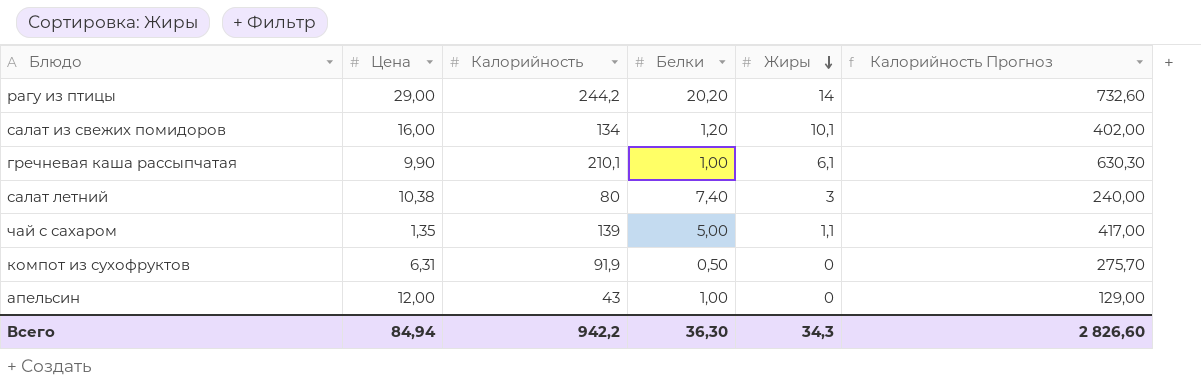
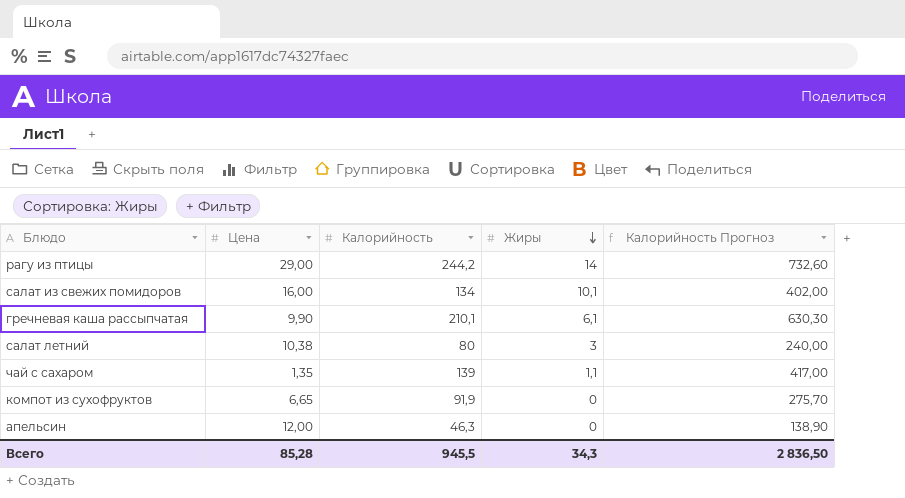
column Белки | position: 4 -> none
компот из сухофруктов | Цена: 6,31 -> 6,65
апельсин | Калорийность: 43 -> 46,3
апельсин | Калорийность Прогноз: 129,00 -> 138,90
Всего | Цена: 84,94 -> 85,28
Всего | Калорийность: 942,2 -> 945,5
Всего | Калорийность Прогноз: 2 826,60 -> 2 836,50

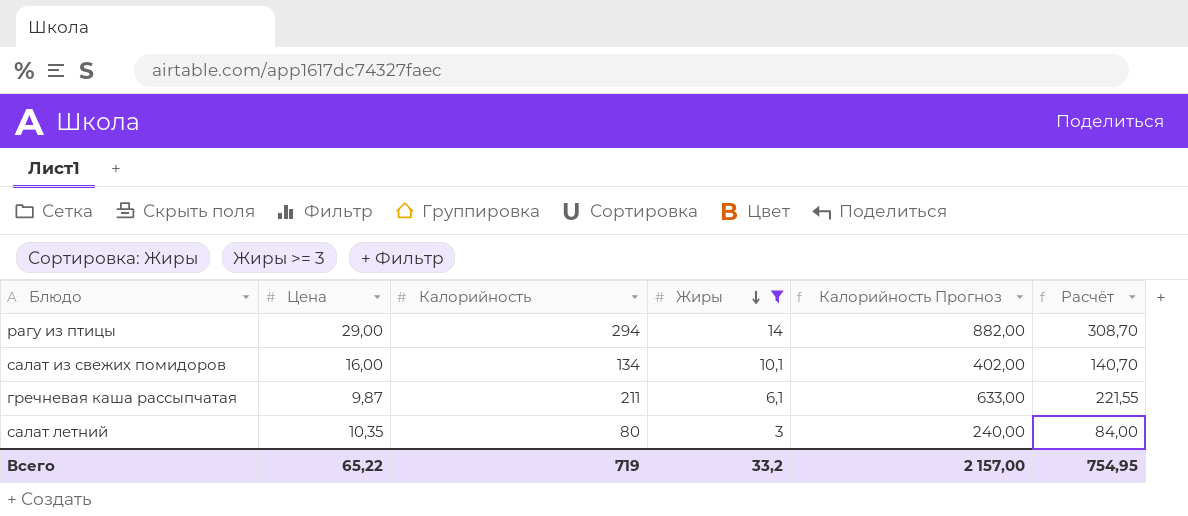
filter: none -> Жиры >= 3
column Расчёт | formula: none -> [Калорийность] * 1,05
рагу из птицы | Калорийность: 244,2 -> 294
рагу из птицы | Калорийность Прогноз: 732,60 -> 882,00
гречневая каша рассыпчатая | Цена: 9,90 -> 9,87
гречневая каша рассыпчатая | Калорийность: 210,1 -> 211
гречневая каша рассыпчатая | Калорийность Прогноз: 630,30 -> 633,00
салат летний | Цена: 10,38 -> 10,35
Всего | Цена: 85,28 -> 65,22
Всего | Калорийность: 945,5 -> 719
Всего | Жиры: 34,3 -> 33,2
Всего | Калорийность Прогноз: 2 836,50 -> 2 157,00

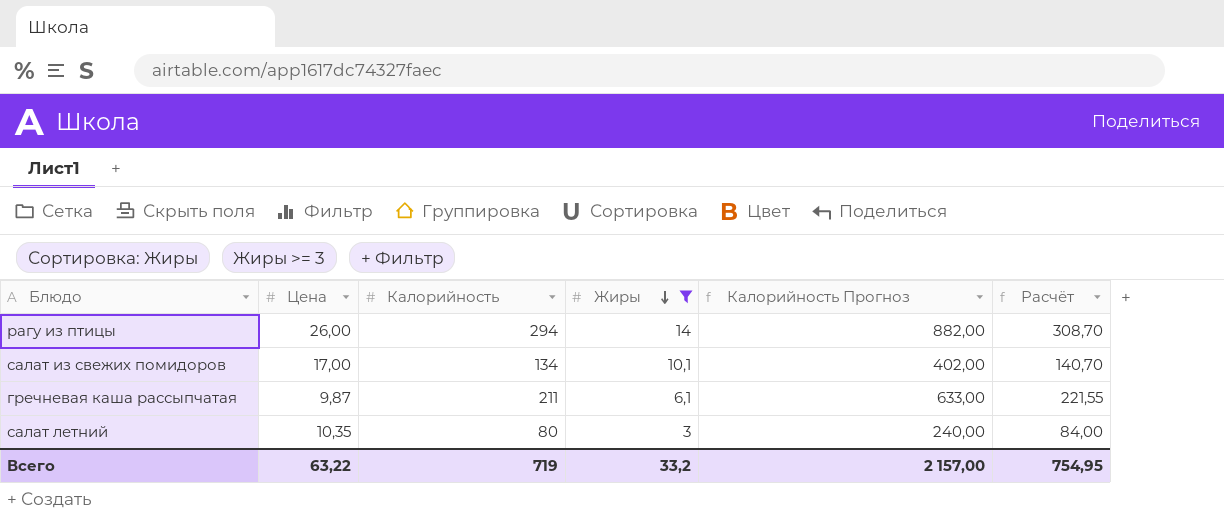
рагу из птицы | Цена: 29,00 -> 26,00
салат из свежих помидоров | Цена: 16,00 -> 17,00
Всего | Цена: 65,22 -> 63,22

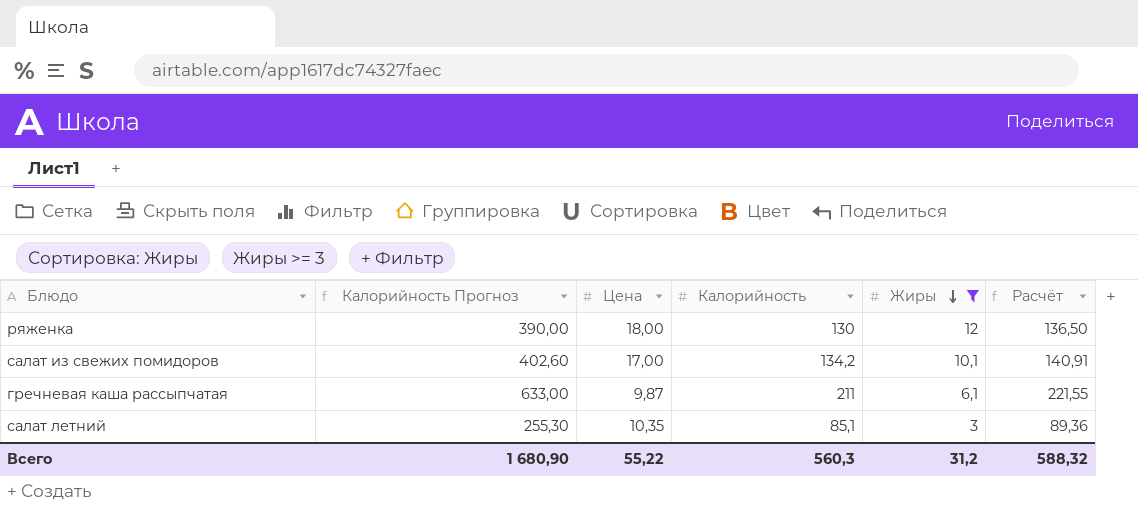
column Калорийность Прогноз | position: 5 -> 2
row рагу из птицы: 26,00 | 294 | 14 | 882,00 | 308,70 -> none
row ряженка: none -> 390,00 | 18,00 | 130 | 12 | 136,50
салат из свежих помидоров | Калорийность Прогноз: 402,00 -> 402,60
салат из свежих помидоров | Калорийность: 134 -> 134,2
салат из свежих помидоров | Расчёт: 140,70 -> 140,91
салат летний | Калорийность Прогноз: 240,00 -> 255,30
салат летний | Калорийность: 80 -> 85,1
салат летний | Расчёт: 84,00 -> 89,36
Всего | Калорийность Прогноз: 2 157,00 -> 1 680,90
Всего | Цена: 63,22 -> 55,22
Всего | Калорийность: 719 -> 560,3
Всего | Жиры: 33,2 -> 31,2
Всего | Расчёт: 754,95 -> 588,32

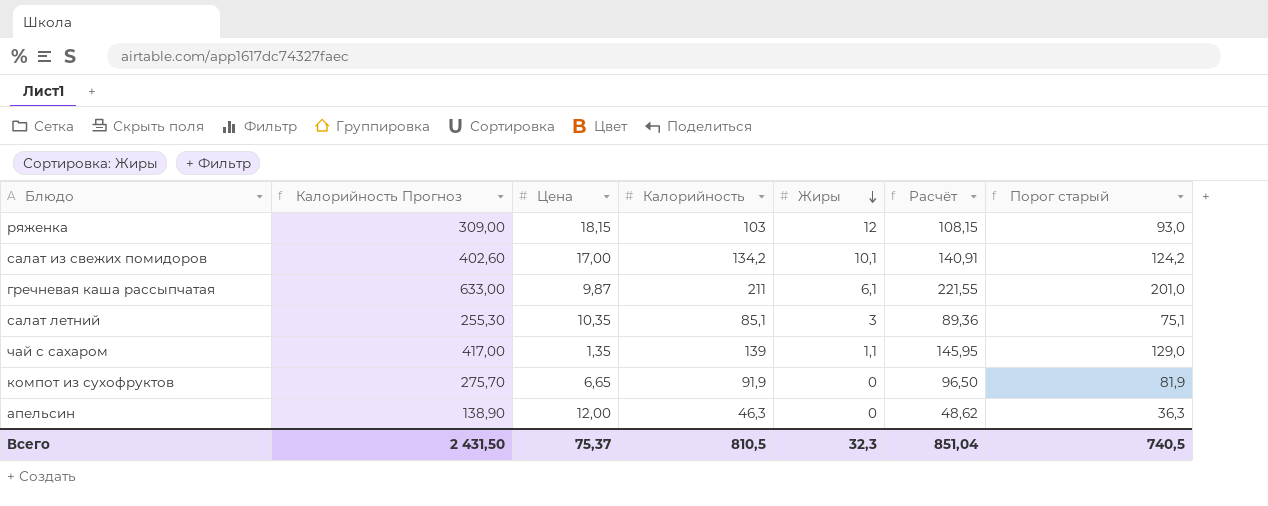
filter: Жиры >= 3 -> none
column Порог старый | formula: none -> [Калорийность] - 10
ряженка | Калорийность Прогноз: 390,00 -> 309,00
ряженка | Цена: 18,00 -> 18,15
ряженка | Калорийность: 130 -> 103
ряженка | Расчёт: 136,50 -> 108,15
Всего | Калорийность Прогноз: 1 680,90 -> 2 431,50
Всего | Цена: 55,22 -> 75,37
Всего | Калорийность: 560,3 -> 810,5
Всего | Жиры: 31,2 -> 32,3
Всего | Расчёт: 588,32 -> 851,04

